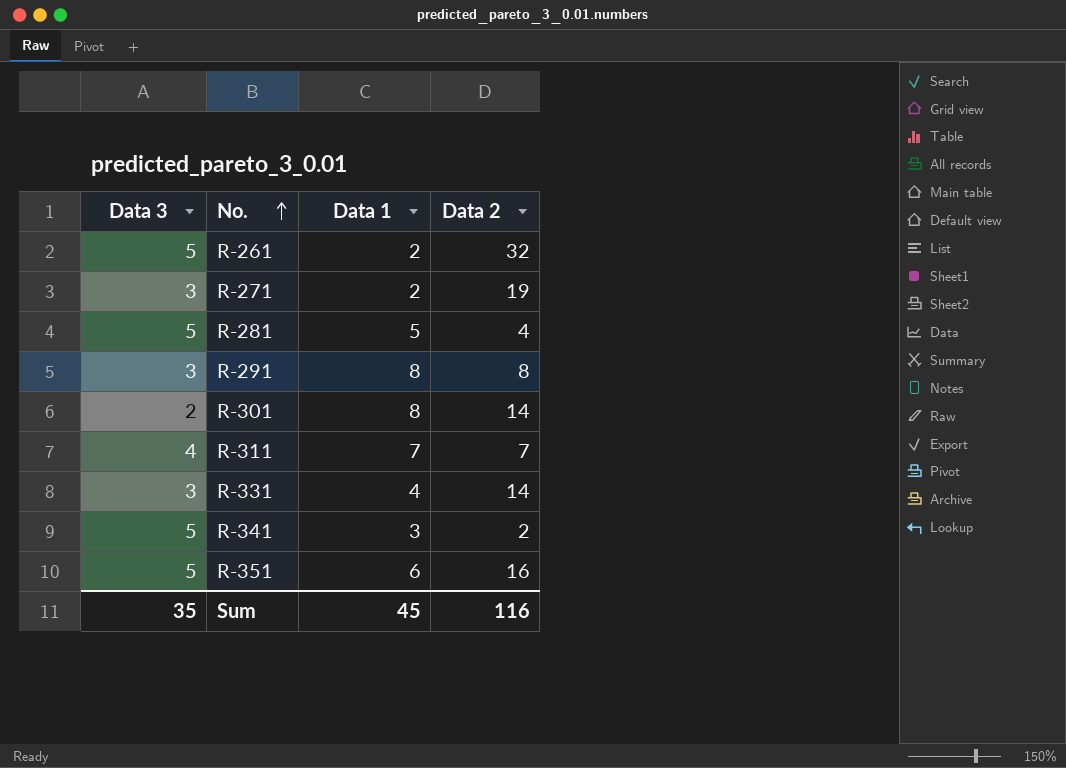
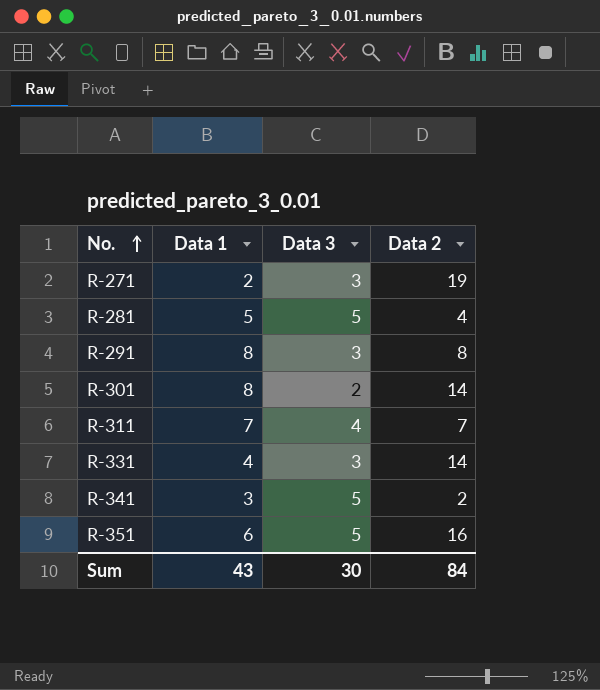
column Data 3 | position: 1 -> 3
row R-261: 5 | 2 | 32 -> none
Sum | Data 1: 45 -> 43
Sum | Data 3: 35 -> 30
Sum | Data 2: 116 -> 84

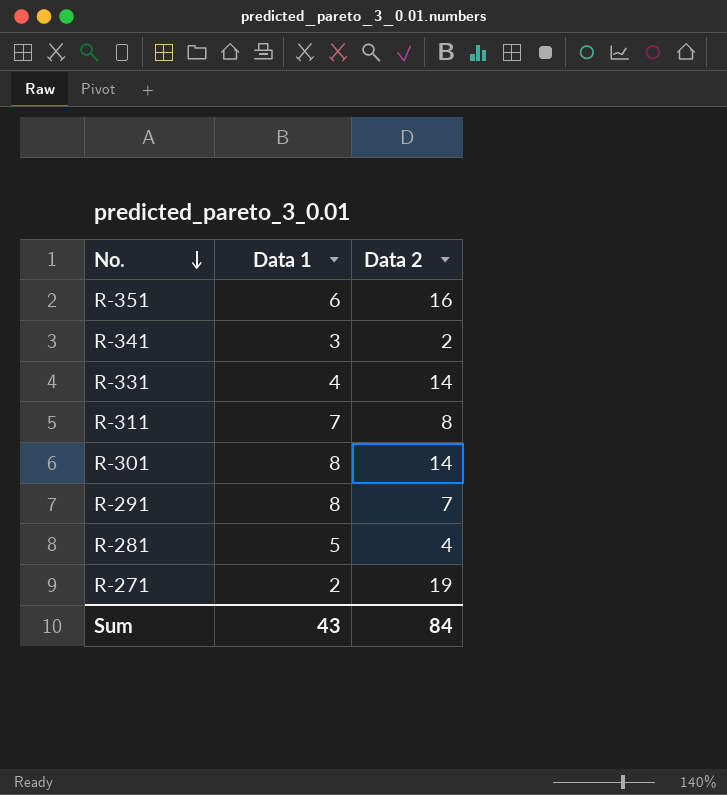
row order: No. ascending -> No. descending
column Data 3 | position: 3 -> none
R-311 | Data 2: 7 -> 8
R-291 | Data 2: 8 -> 7

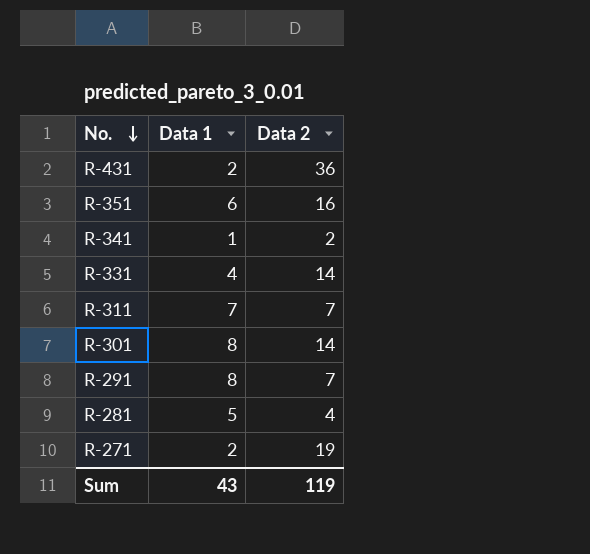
row R-431: none -> 2 | 36
R-341 | Data 1: 3 -> 1
R-311 | Data 2: 8 -> 7
Sum | Data 2: 84 -> 119

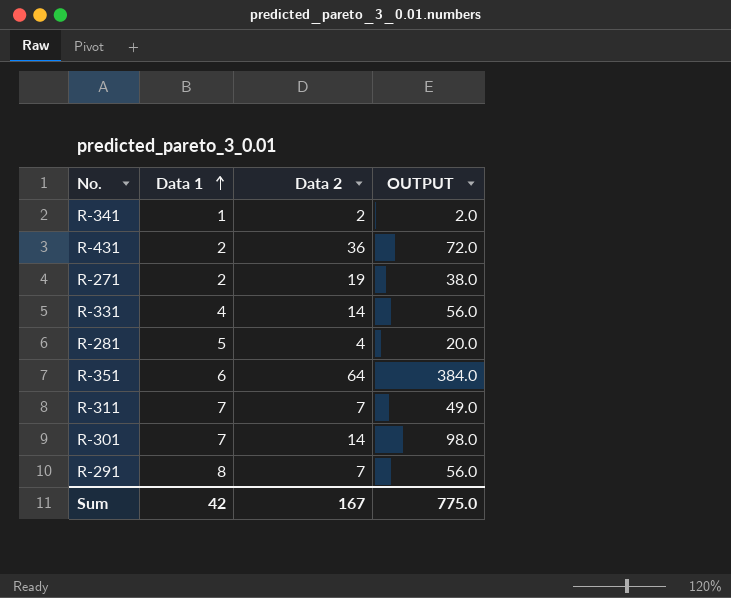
row order: No. descending -> Data 1 ascending
column OUTPUT | formula: none -> [Data 1] * [Data 2]
R-351 | Data 2: 16 -> 64
R-301 | Data 1: 8 -> 7
Sum | Data 1: 43 -> 42
Sum | Data 2: 119 -> 167

